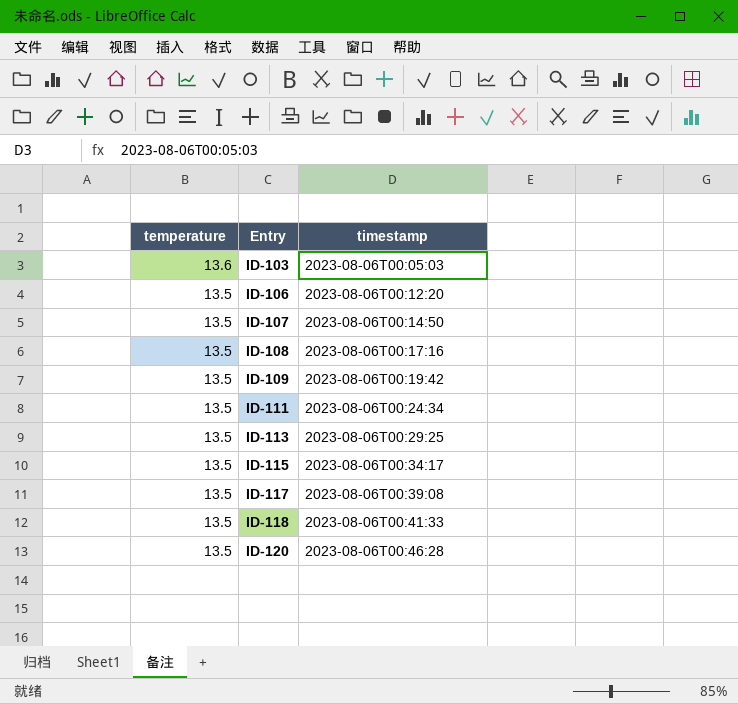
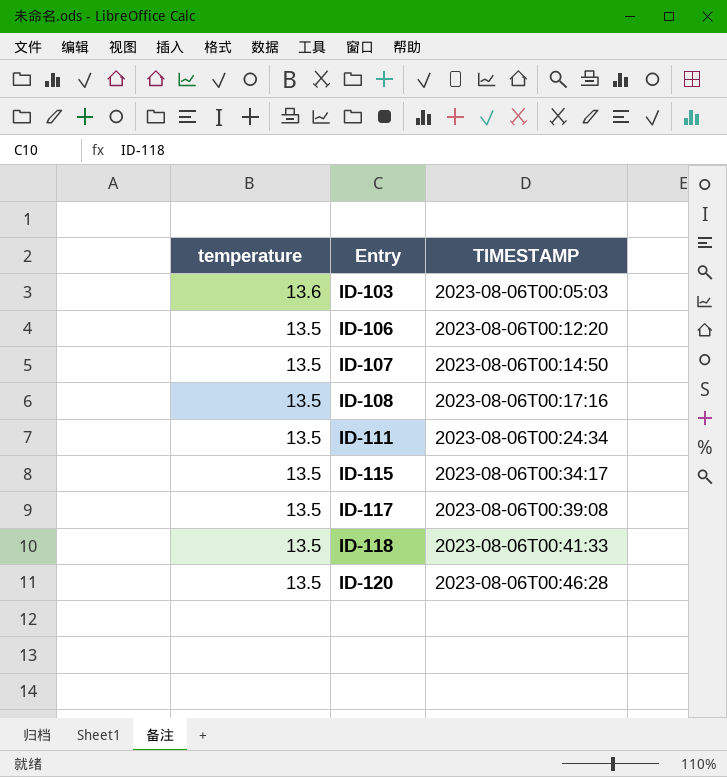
column name: timestamp -> TIMESTAMP
row ID-109: 13.5 | 2023-08-06T00:19:42 -> none
row ID-113: 13.5 | 2023-08-06T00:29:25 -> none

